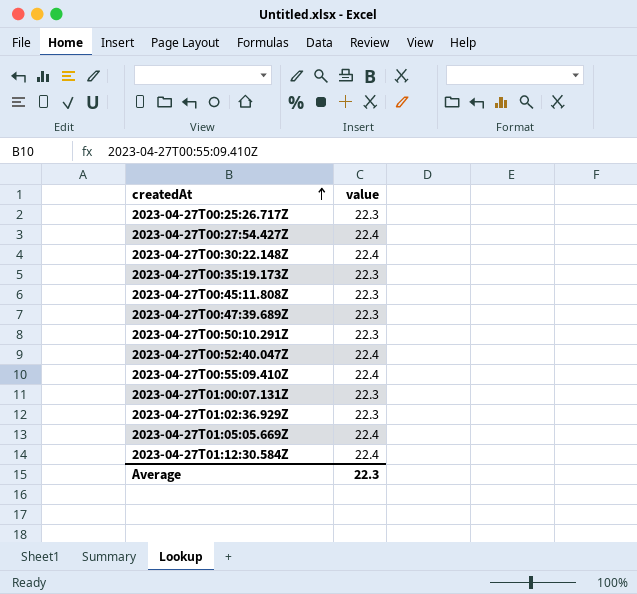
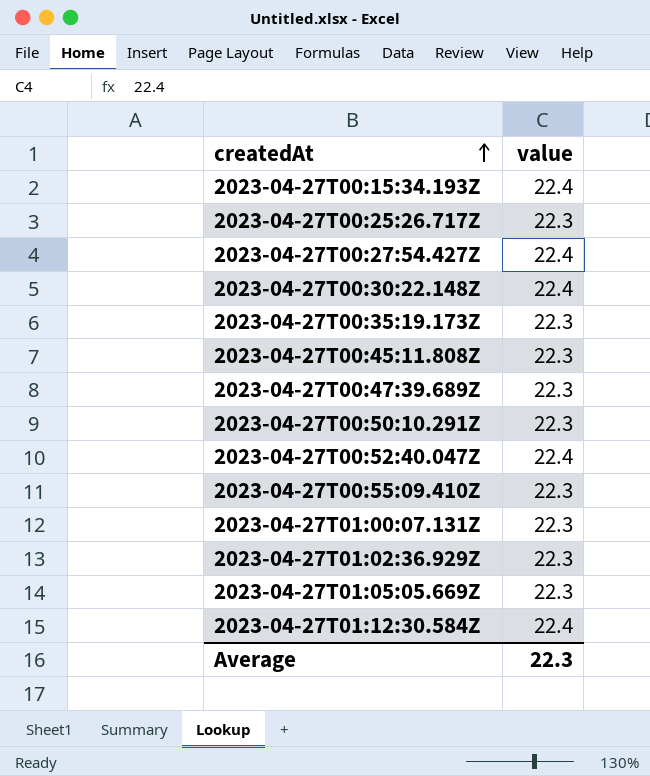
row 2023-04-27T00:15:34.193Z: none -> 22.4
2023-04-27T00:55:09.410Z | value: 22.4 -> 22.3
2023-04-27T01:05:05.669Z | value: 22.4 -> 22.3

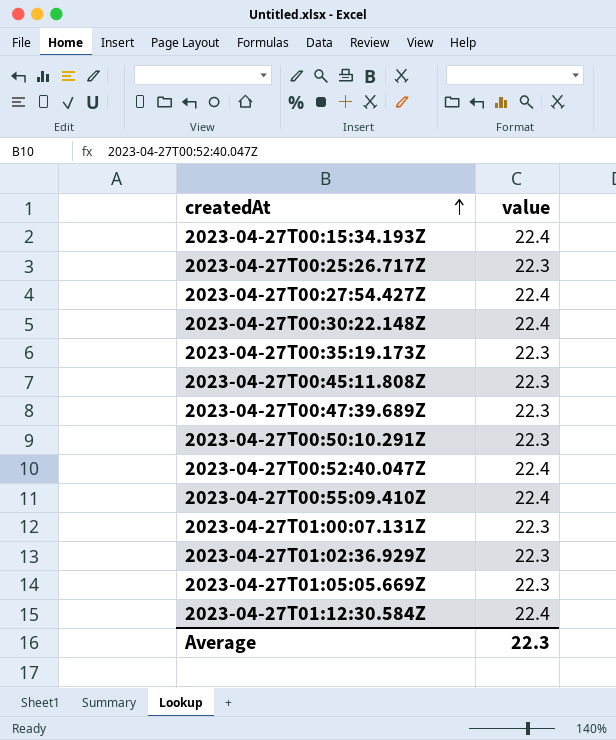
2023-04-27T00:55:09.410Z | value: 22.3 -> 22.4

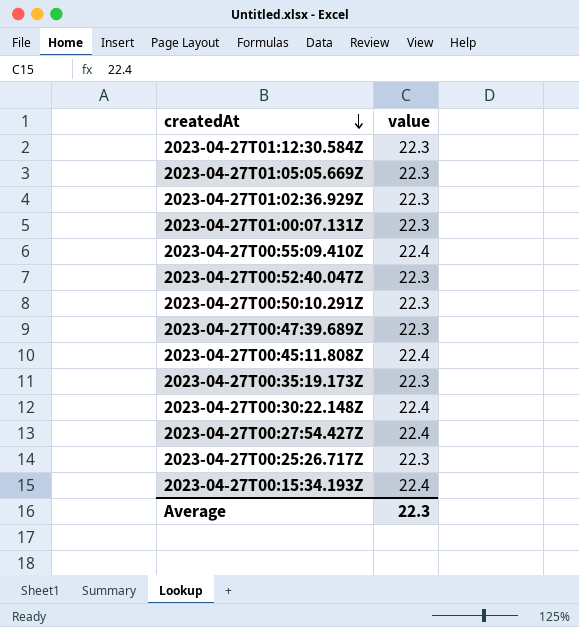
row order: createdAt ascending -> createdAt descending
2023-04-27T01:12:30.584Z | value: 22.4 -> 22.3
2023-04-27T00:52:40.047Z | value: 22.4 -> 22.3
2023-04-27T00:45:11.808Z | value: 22.3 -> 22.4

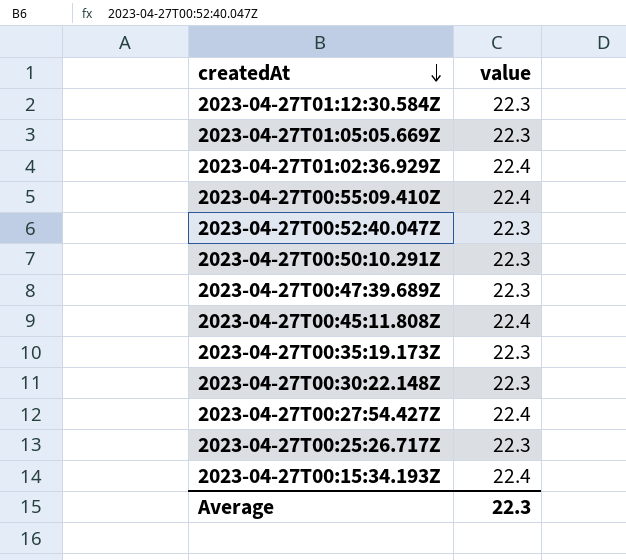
row 2023-04-27T01:00:07.131Z: 22.3 -> none
2023-04-27T01:02:36.929Z | value: 22.3 -> 22.4
2023-04-27T00:30:22.148Z | value: 22.4 -> 22.3

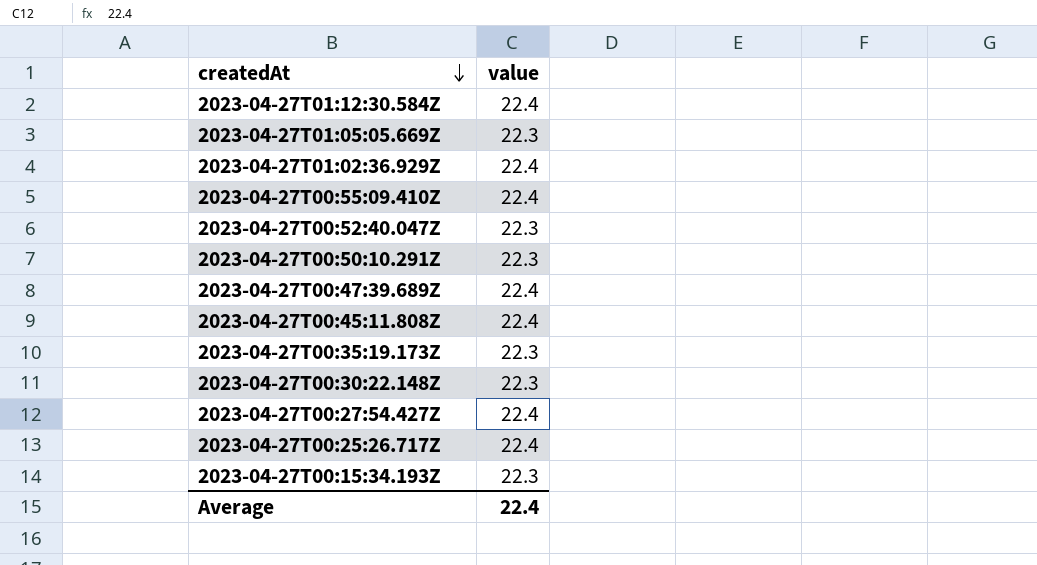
2023-04-27T01:12:30.584Z | value: 22.3 -> 22.4
2023-04-27T00:47:39.689Z | value: 22.3 -> 22.4
2023-04-27T00:25:26.717Z | value: 22.3 -> 22.4
2023-04-27T00:15:34.193Z | value: 22.4 -> 22.3
Average | value: 22.3 -> 22.4

